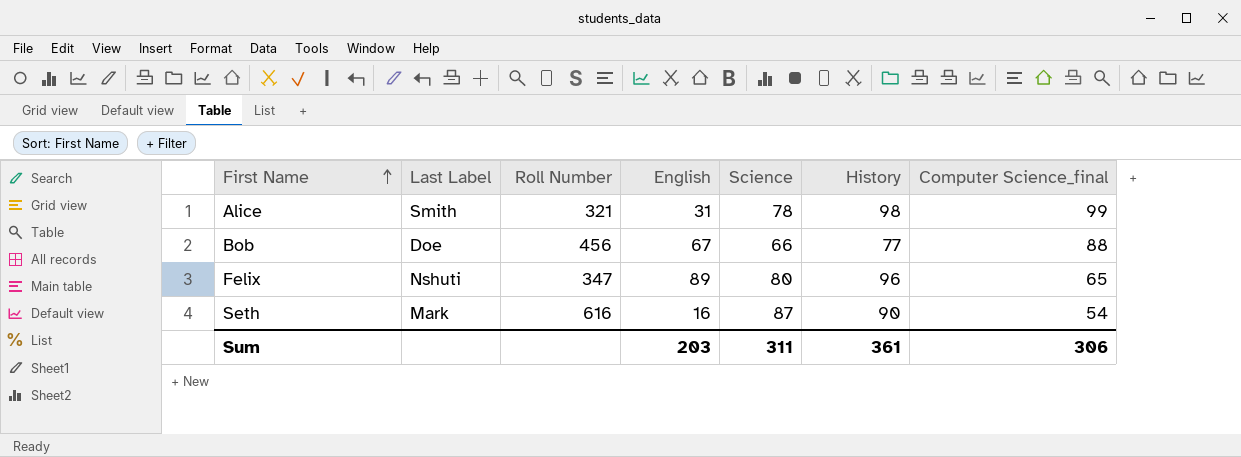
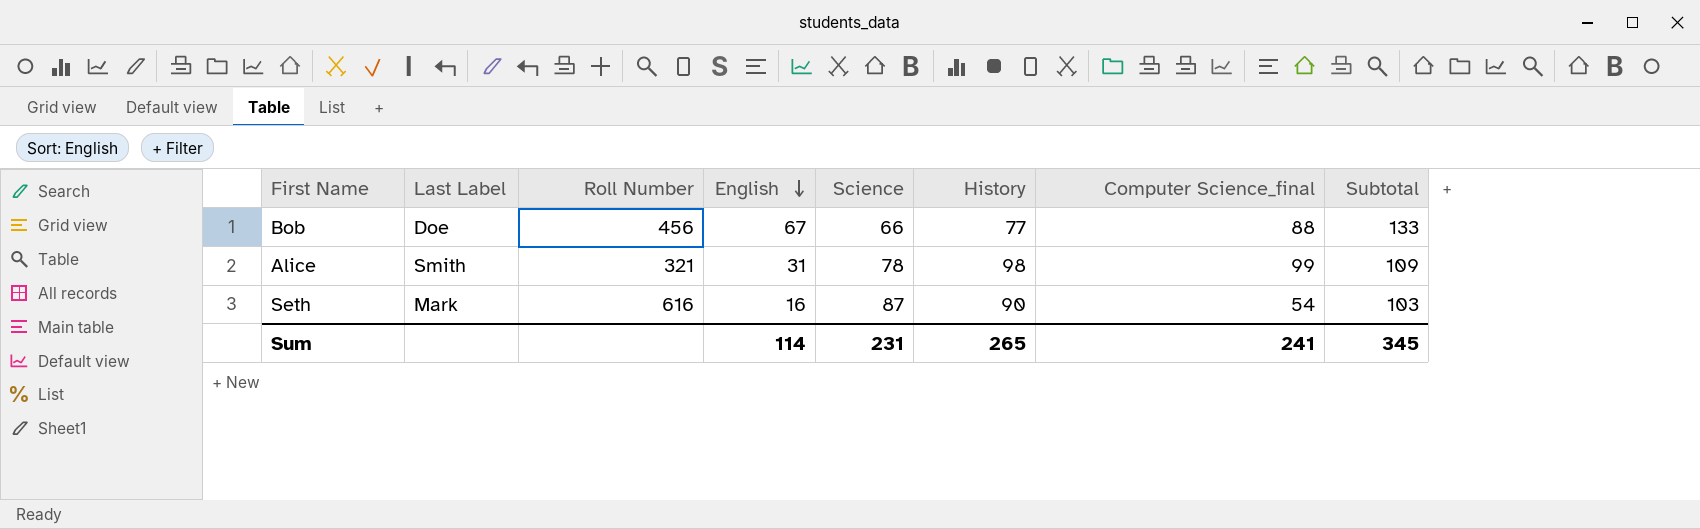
row order: First Name ascending -> English descending
column Subtotal | formula: none -> [English] + [Science]
row Felix: Nshuti | 347 | 89 | 80 | 96 | 65 -> none
Sum | English: 203 -> 114
Sum | Science: 311 -> 231
Sum | History: 361 -> 265
Sum | Computer Science_final: 306 -> 241

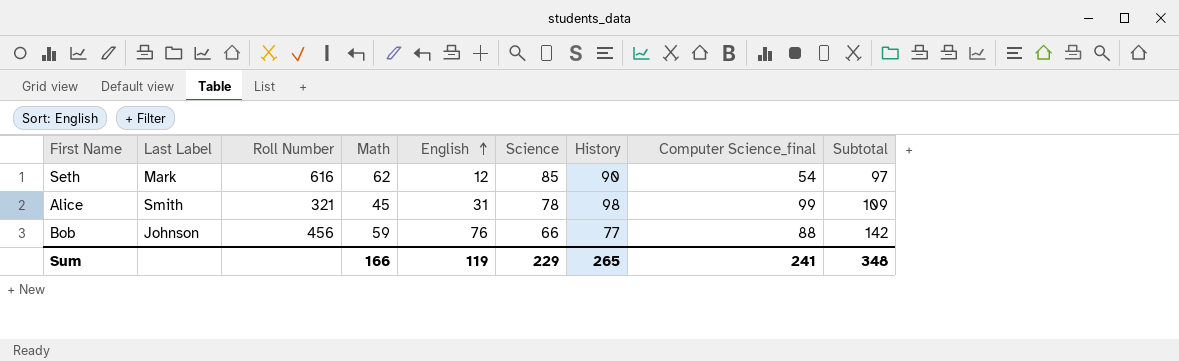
row order: English descending -> English ascending
column Math | position: none -> 4
Seth | English: 16 -> 12
Seth | Science: 87 -> 85
Seth | Subtotal: 103 -> 97
Bob | Last Label: Doe -> Johnson
Bob | English: 67 -> 76
Bob | Subtotal: 133 -> 142
Sum | English: 114 -> 119
Sum | Science: 231 -> 229
Sum | Subtotal: 345 -> 348

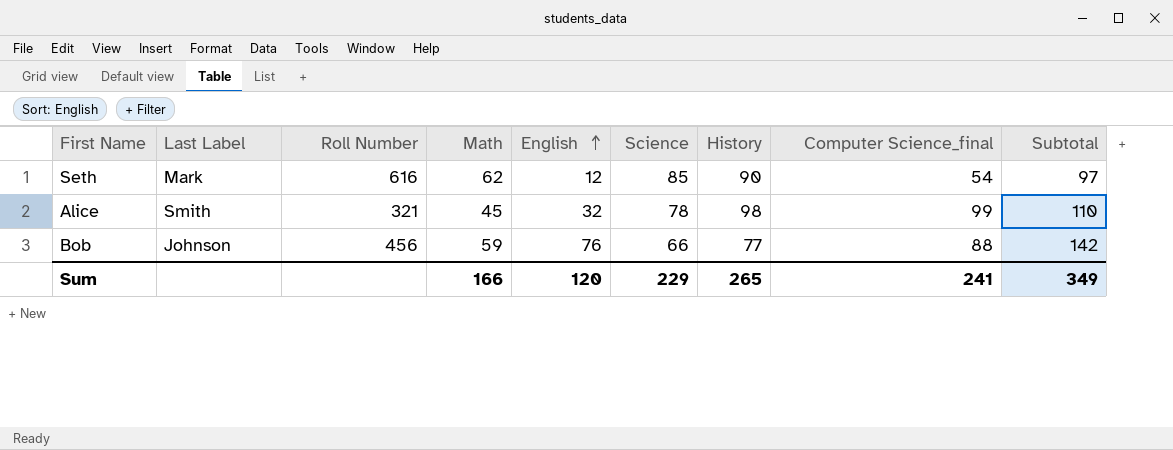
Alice | English: 31 -> 32
Alice | Subtotal: 109 -> 110
Sum | English: 119 -> 120
Sum | Subtotal: 348 -> 349

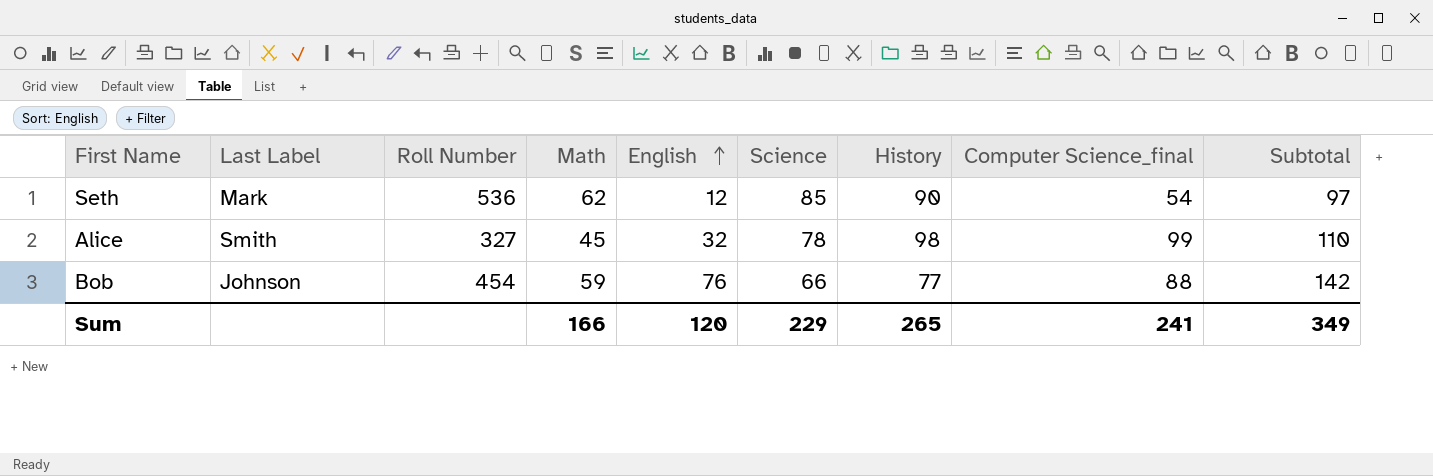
Seth | Roll Number: 616 -> 536
Alice | Roll Number: 321 -> 327
Bob | Roll Number: 456 -> 454

